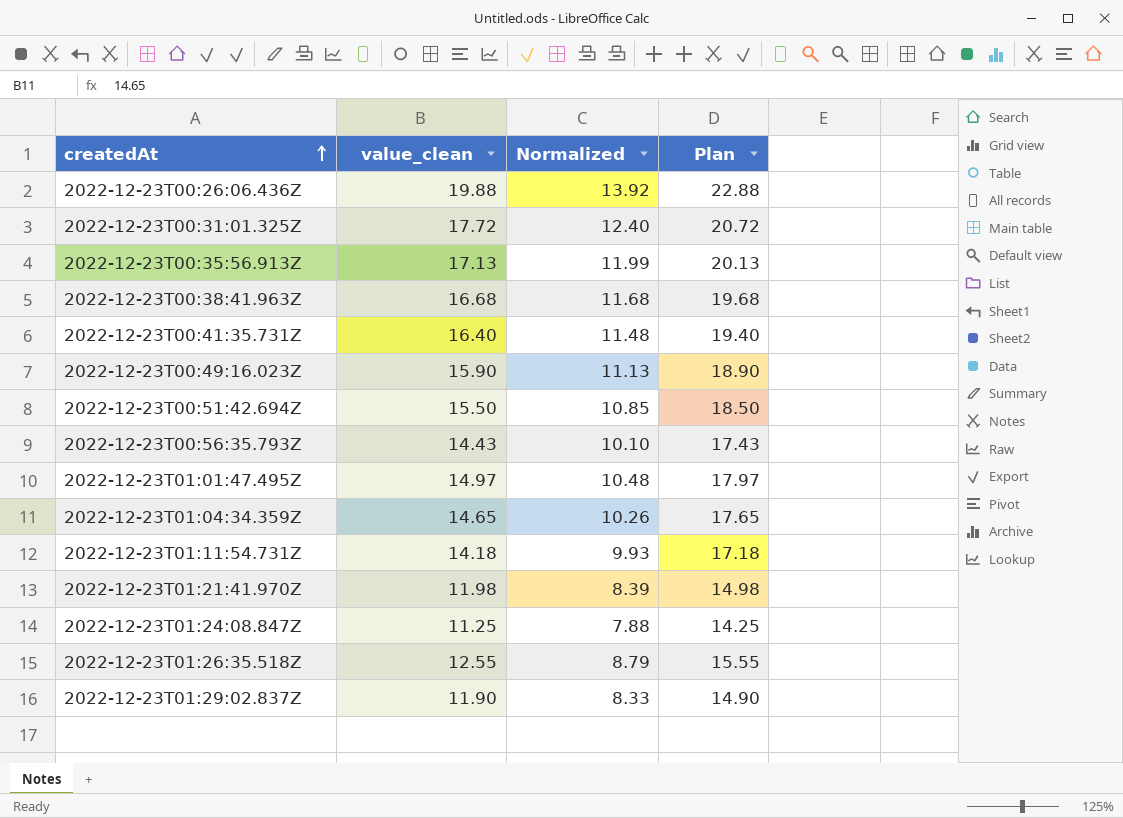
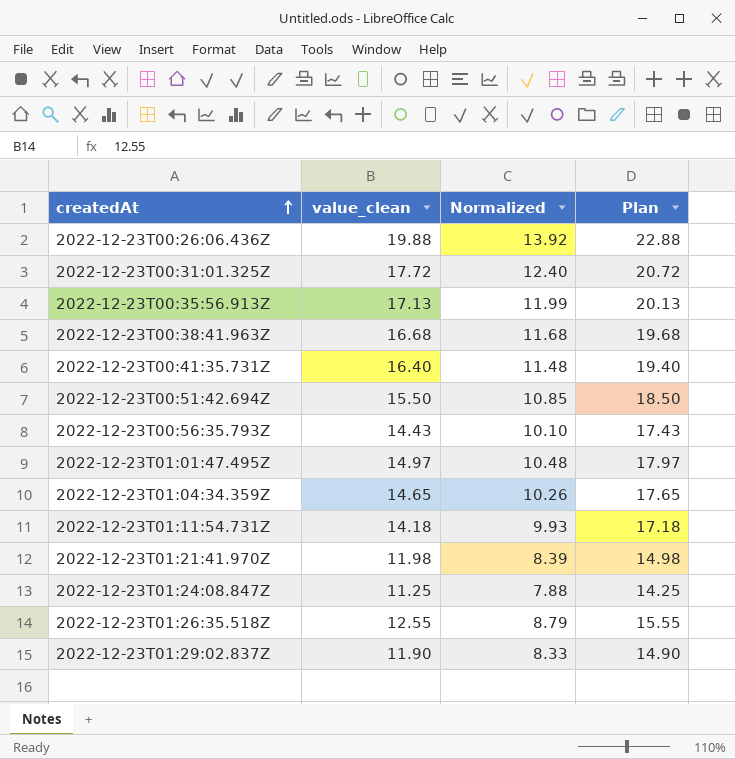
row 2022-12-23T00:49:16.023Z: 15.90 | 11.13 | 18.90 -> none

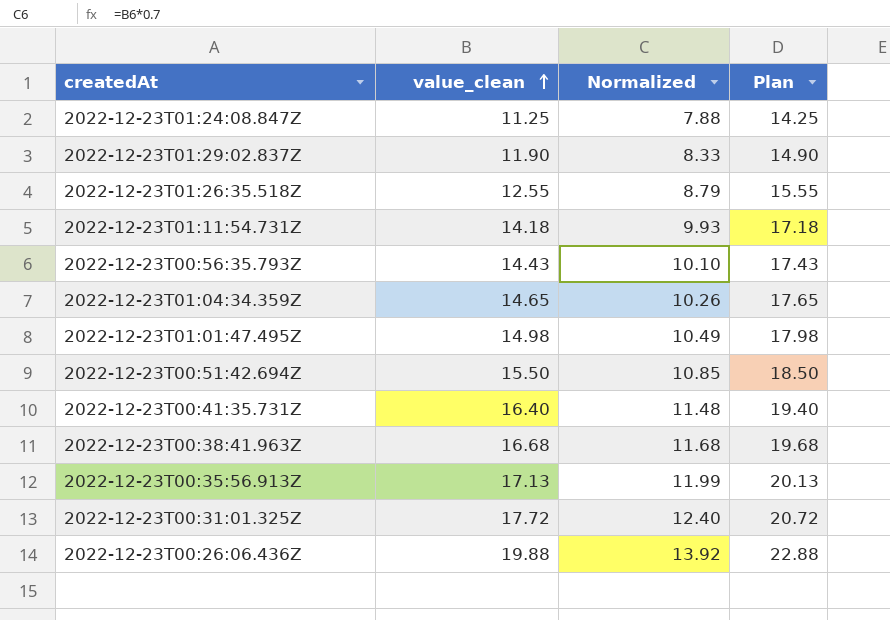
row order: createdAt ascending -> value_clean ascending
row 2022-12-23T01:21:41.970Z: 11.98 | 8.39 | 14.98 -> none
2022-12-23T01:01:47.495Z | value_clean: 14.97 -> 14.98
2022-12-23T01:01:47.495Z | Normalized: 10.48 -> 10.49
2022-12-23T01:01:47.495Z | Plan: 17.97 -> 17.98

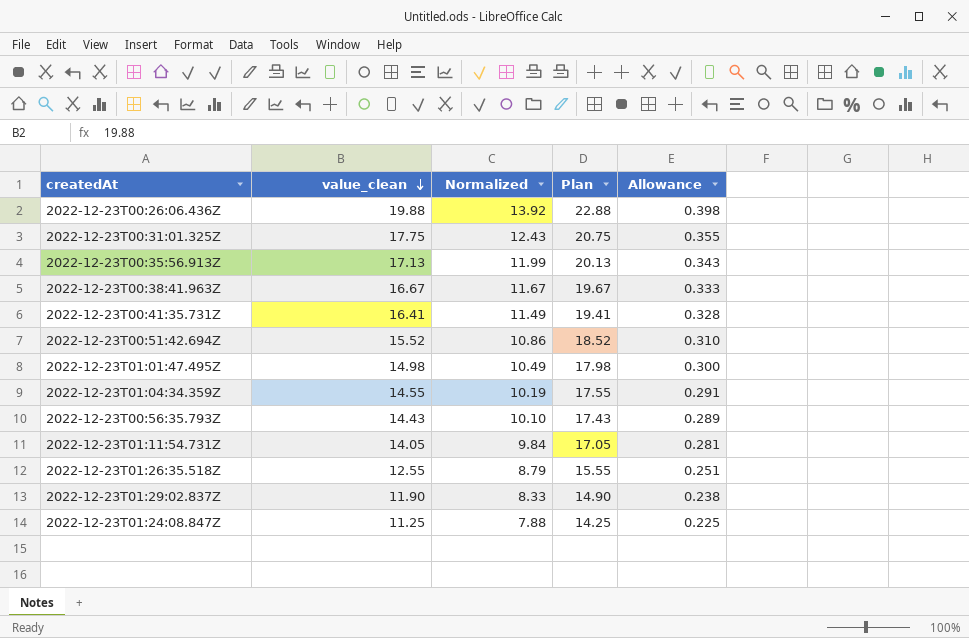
row order: value_clean ascending -> value_clean descending
column Allowance | formula: none -> [value_clean] * 0.02
2022-12-23T00:31:01.325Z | value_clean: 17.72 -> 17.75
2022-12-23T00:31:01.325Z | Normalized: 12.40 -> 12.43
2022-12-23T00:31:01.325Z | Plan: 20.72 -> 20.75
2022-12-23T00:38:41.963Z | value_clean: 16.68 -> 16.67
2022-12-23T00:38:41.963Z | Normalized: 11.68 -> 11.67
2022-12-23T00:38:41.963Z | Plan: 19.68 -> 19.67
2022-12-23T00:41:35.731Z | value_clean: 16.40 -> 16.41
2022-12-23T00:41:35.731Z | Normalized: 11.48 -> 11.49
2022-12-23T00:41:35.731Z | Plan: 19.40 -> 19.41
2022-12-23T00:51:42.694Z | value_clean: 15.50 -> 15.52
2022-12-23T00:51:42.694Z | Normalized: 10.85 -> 10.86
2022-12-23T00:51:42.694Z | Plan: 18.50 -> 18.52
2022-12-23T01:04:34.359Z | value_clean: 14.65 -> 14.55
2022-12-23T01:04:34.359Z | Normalized: 10.26 -> 10.19
2022-12-23T01:04:34.359Z | Plan: 17.65 -> 17.55
2022-12-23T01:11:54.731Z | value_clean: 14.18 -> 14.05
2022-12-23T01:11:54.731Z | Normalized: 9.93 -> 9.84
2022-12-23T01:11:54.731Z | Plan: 17.18 -> 17.05

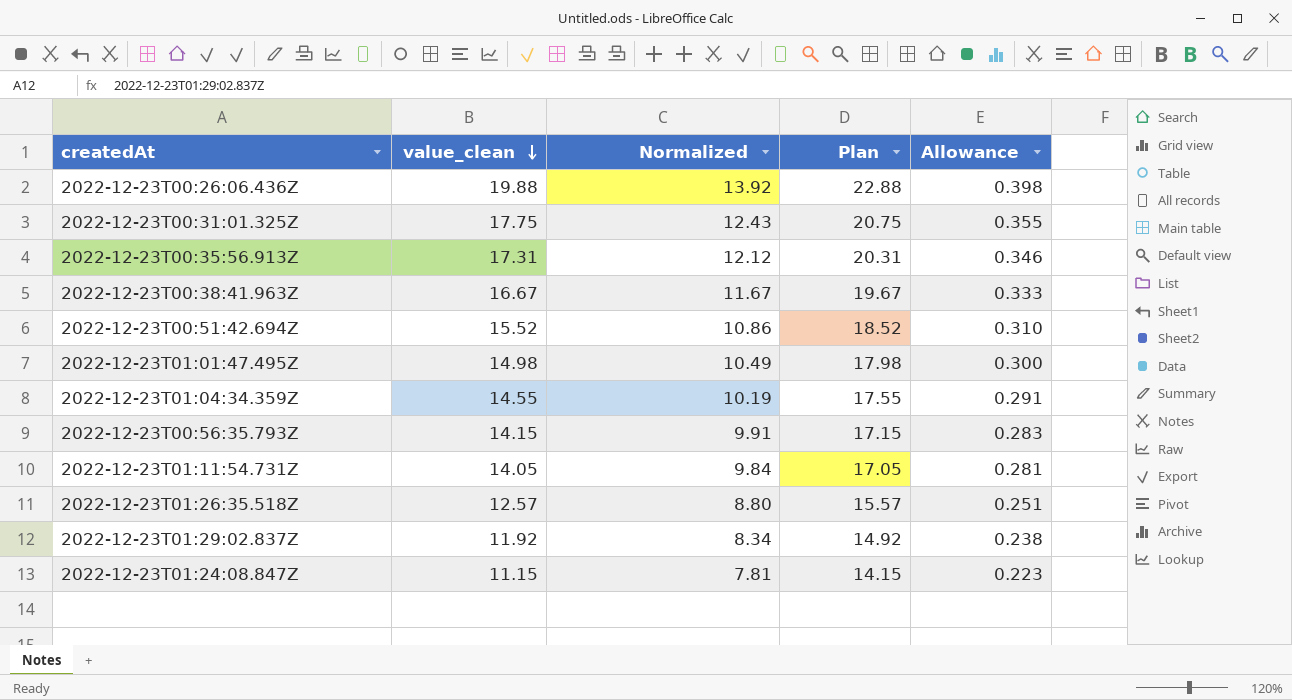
row 2022-12-23T00:41:35.731Z: 16.41 | 11.49 | 19.41 | 0.328 -> none
2022-12-23T00:35:56.913Z | value_clean: 17.13 -> 17.31
2022-12-23T00:35:56.913Z | Normalized: 11.99 -> 12.12
2022-12-23T00:35:56.913Z | Plan: 20.13 -> 20.31
2022-12-23T00:35:56.913Z | Allowance: 0.343 -> 0.346
2022-12-23T00:56:35.793Z | value_clean: 14.43 -> 14.15
2022-12-23T00:56:35.793Z | Normalized: 10.10 -> 9.91
2022-12-23T00:56:35.793Z | Plan: 17.43 -> 17.15
2022-12-23T00:56:35.793Z | Allowance: 0.289 -> 0.283
2022-12-23T01:26:35.518Z | value_clean: 12.55 -> 12.57
2022-12-23T01:26:35.518Z | Normalized: 8.79 -> 8.80
2022-12-23T01:26:35.518Z | Plan: 15.55 -> 15.57
2022-12-23T01:29:02.837Z | value_clean: 11.90 -> 11.92
2022-12-23T01:29:02.837Z | Normalized: 8.33 -> 8.34
2022-12-23T01:29:02.837Z | Plan: 14.90 -> 14.92
2022-12-23T01:24:08.847Z | value_clean: 11.25 -> 11.15
2022-12-23T01:24:08.847Z | Normalized: 7.88 -> 7.81
2022-12-23T01:24:08.847Z | Plan: 14.25 -> 14.15
2022-12-23T01:24:08.847Z | Allowance: 0.225 -> 0.223

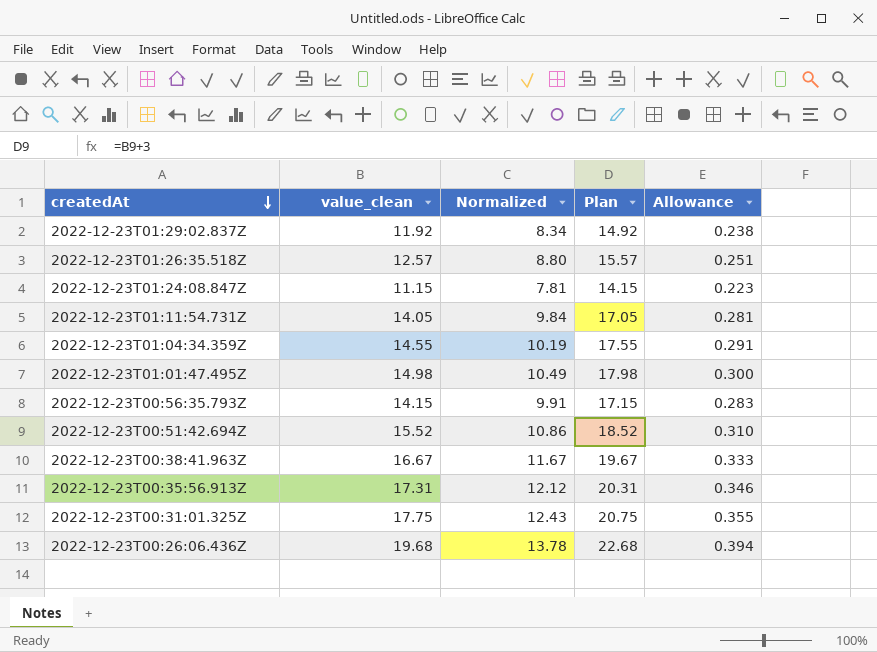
row order: value_clean descending -> createdAt descending
2022-12-23T00:26:06.436Z | value_clean: 19.88 -> 19.68
2022-12-23T00:26:06.436Z | Normalized: 13.92 -> 13.78
2022-12-23T00:26:06.436Z | Plan: 22.88 -> 22.68
2022-12-23T00:26:06.436Z | Allowance: 0.398 -> 0.394

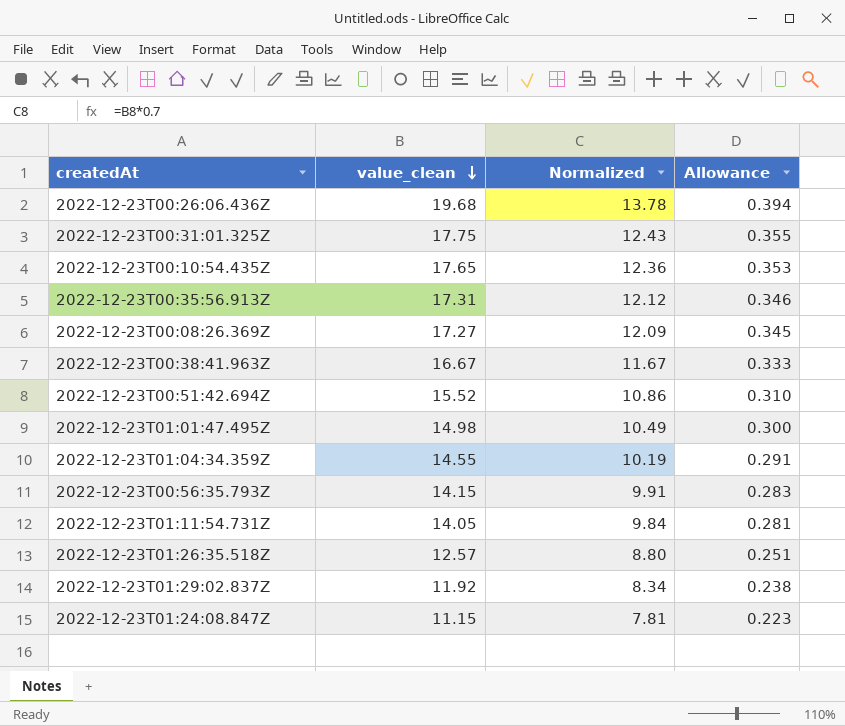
row order: createdAt descending -> value_clean descending
column Plan | formula: [value_clean] + 3 -> none
row 2022-12-23T00:10:54.435Z: none -> 17.65 | 12.36 | 0.353
row 2022-12-23T00:08:26.369Z: none -> 17.27 | 12.09 | 0.345

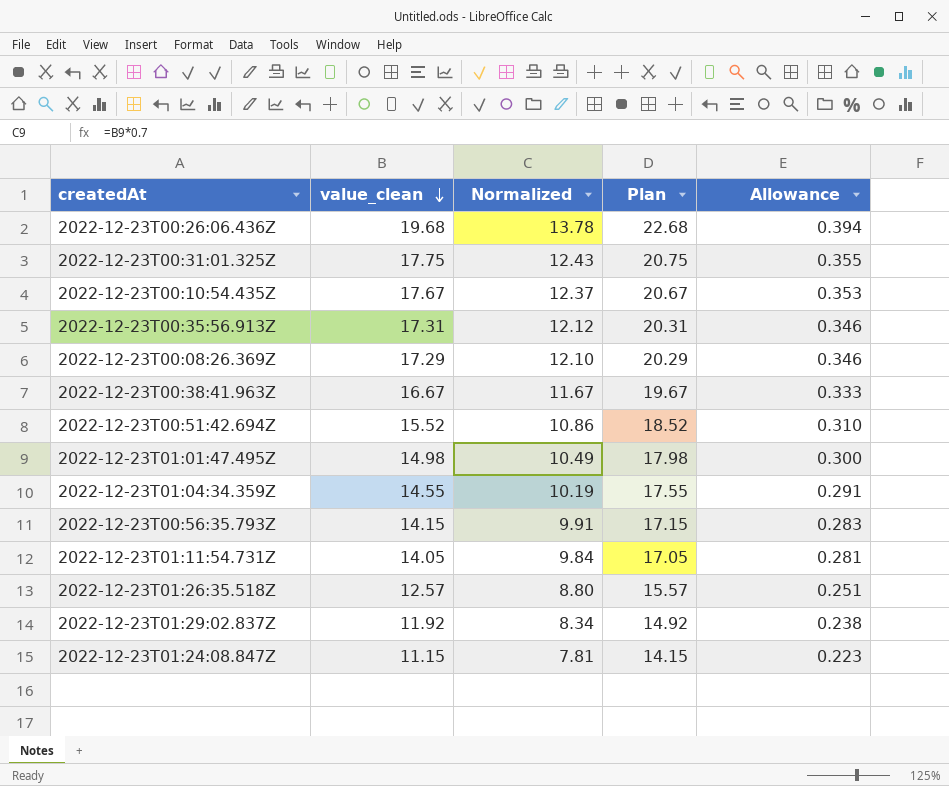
column Plan | formula: none -> [value_clean] + 3
2022-12-23T00:10:54.435Z | value_clean: 17.65 -> 17.67
2022-12-23T00:10:54.435Z | Normalized: 12.36 -> 12.37
2022-12-23T00:08:26.369Z | value_clean: 17.27 -> 17.29
2022-12-23T00:08:26.369Z | Normalized: 12.09 -> 12.10
2022-12-23T00:08:26.369Z | Allowance: 0.345 -> 0.346

